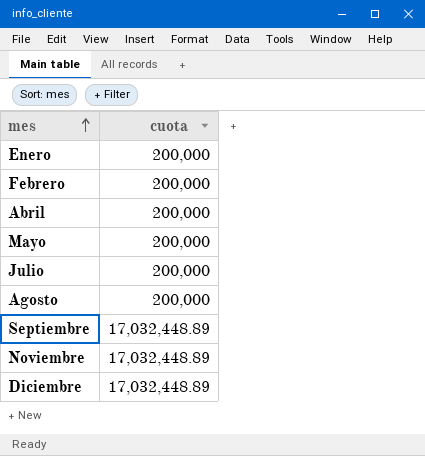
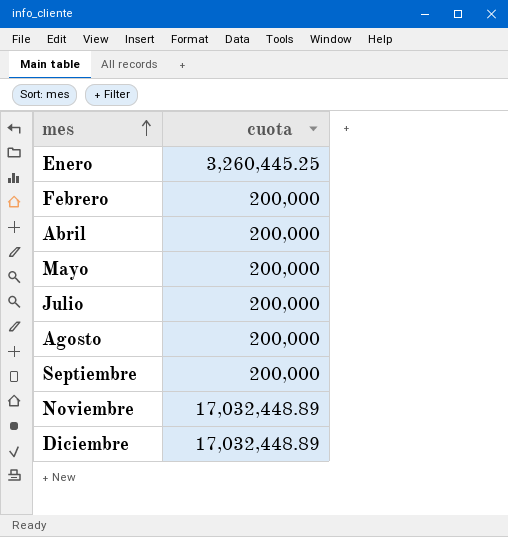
Enero | cuota: 200,000 -> 3,260,445.25
Septiembre | cuota: 17,032,448.89 -> 200,000

